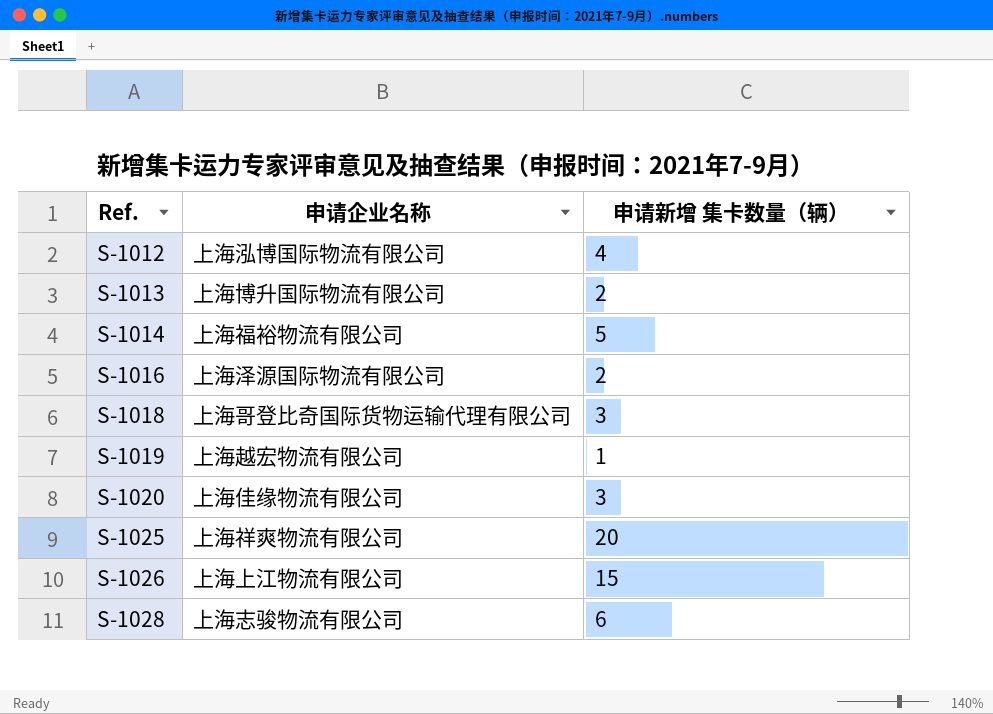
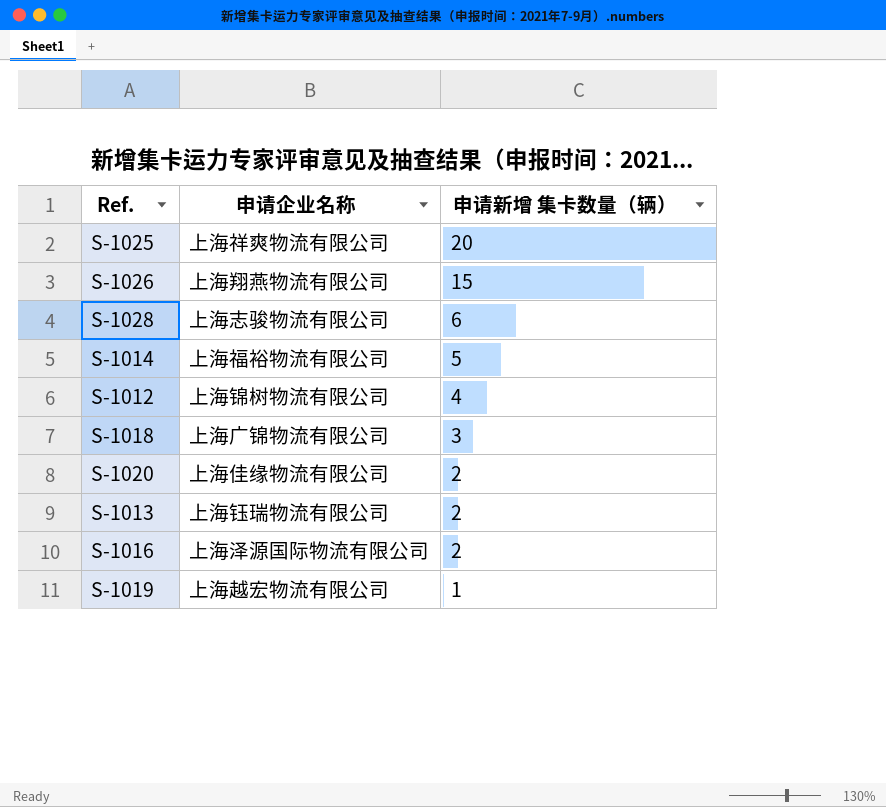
row order: Ref. ascending -> 申请新增 集卡数量（辆） descending
S-1026 | 申请企业名称: 上海上江物流有限公司 -> 上海翔燕物流有限公司
S-1012 | 申请企业名称: 上海泓博国际物流有限公司 -> 上海锦树物流有限公司
S-1018 | 申请企业名称: 上海哥登比奇国际货物运输代理有限公司 -> 上海广锦物流有限公司
S-1020 | 申请新增 集卡数量（辆）: 3 -> 2
S-1013 | 申请企业名称: 上海博升国际物流有限公司 -> 上海钰瑞物流有限公司

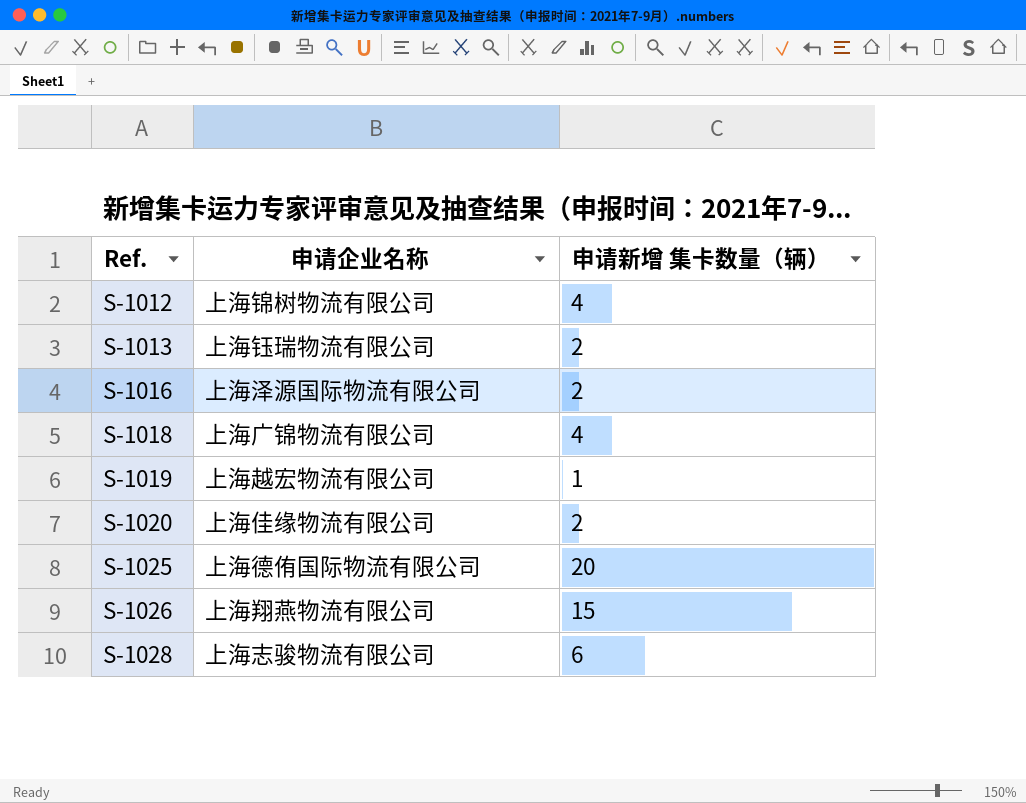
row order: 申请新增 集卡数量（辆） descending -> Ref. ascending
row S-1014: 上海福裕物流有限公司 | 5 -> none
S-1018 | 申请新增 集卡数量（辆）: 3 -> 4
S-1025 | 申请企业名称: 上海祥爽物流有限公司 -> 上海德侑国际物流有限公司

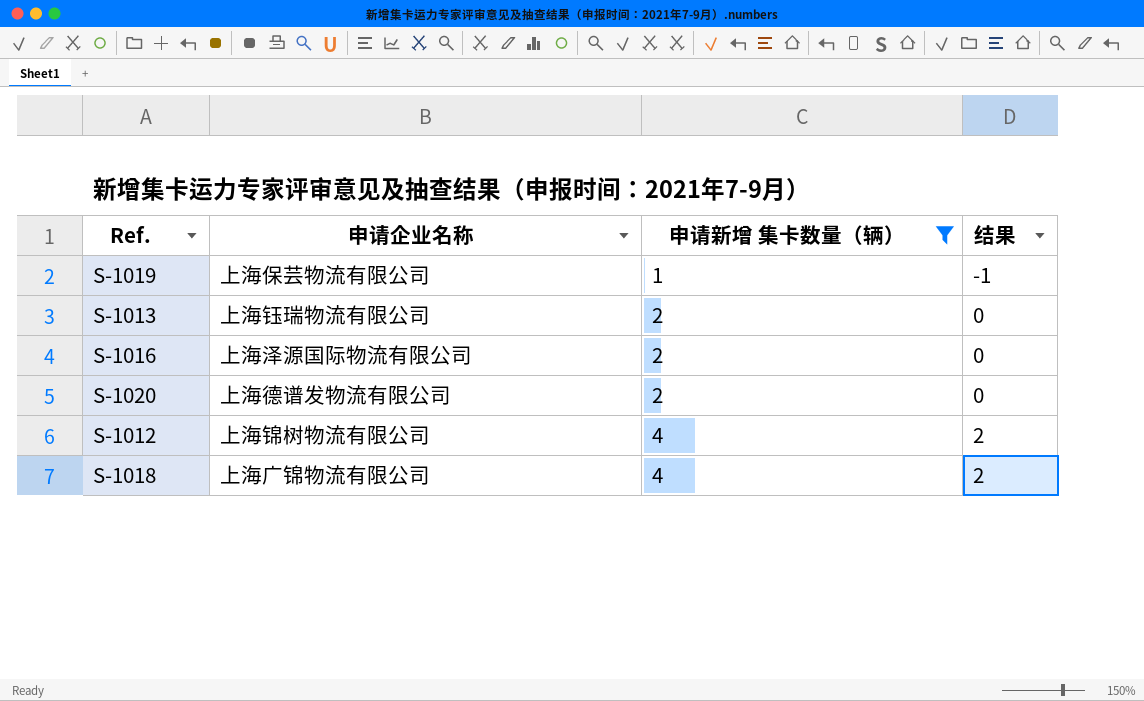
filter: none -> 申请新增 集卡数量（辆） <= 4
row order: Ref. ascending -> 申请新增 集卡数量（辆） ascending
column 结果 | formula: none -> [申请新增 集卡数量（辆）] - 2
S-1019 | 申请企业名称: 上海越宏物流有限公司 -> 上海保芸物流有限公司
S-1020 | 申请企业名称: 上海佳缘物流有限公司 -> 上海德谱发物流有限公司

